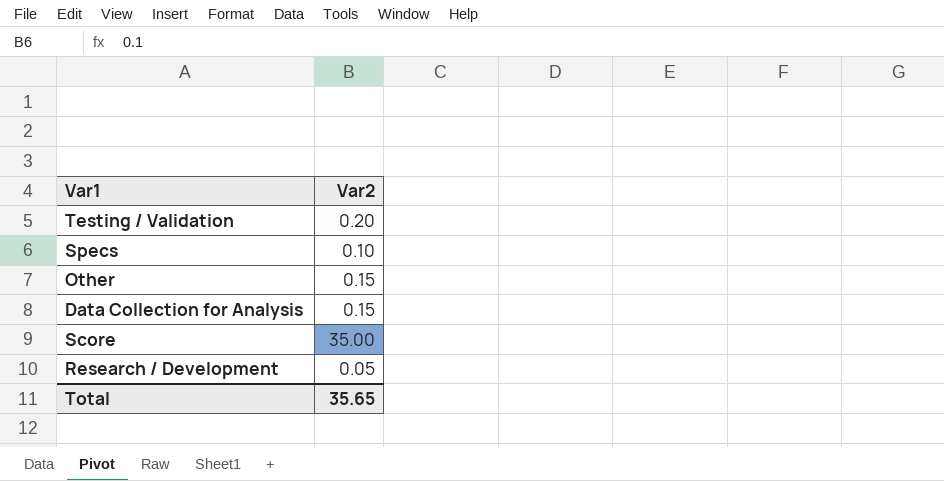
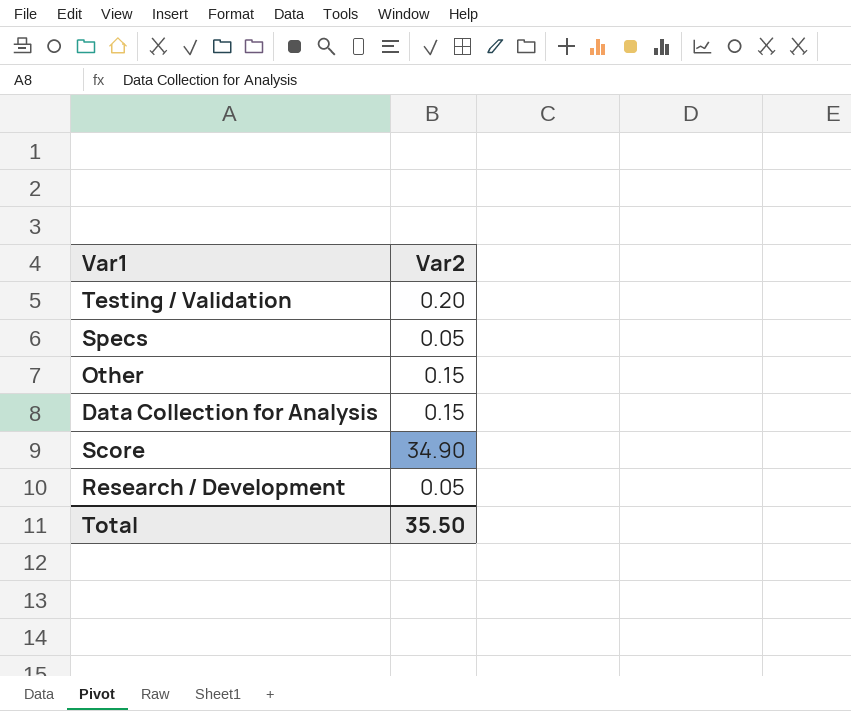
Specs | Var2: 0.10 -> 0.05
Score | Var2: 35.00 -> 34.90
Total | Var2: 35.65 -> 35.50

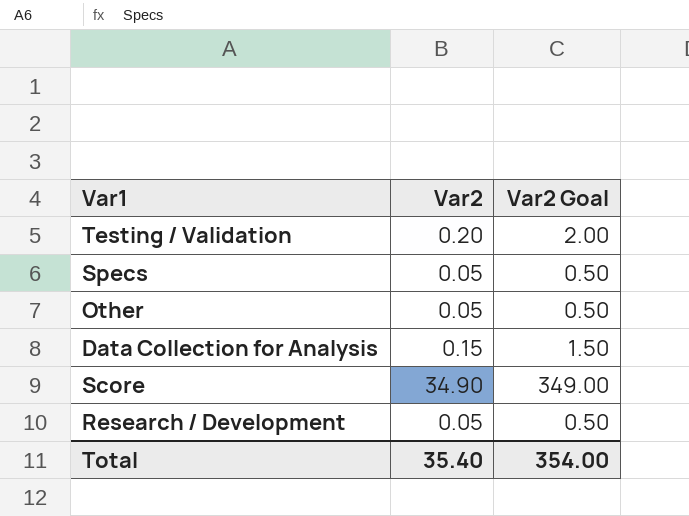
column Var2 Goal | formula: none -> [Var2] * 10
Other | Var2: 0.15 -> 0.05
Total | Var2: 35.50 -> 35.40

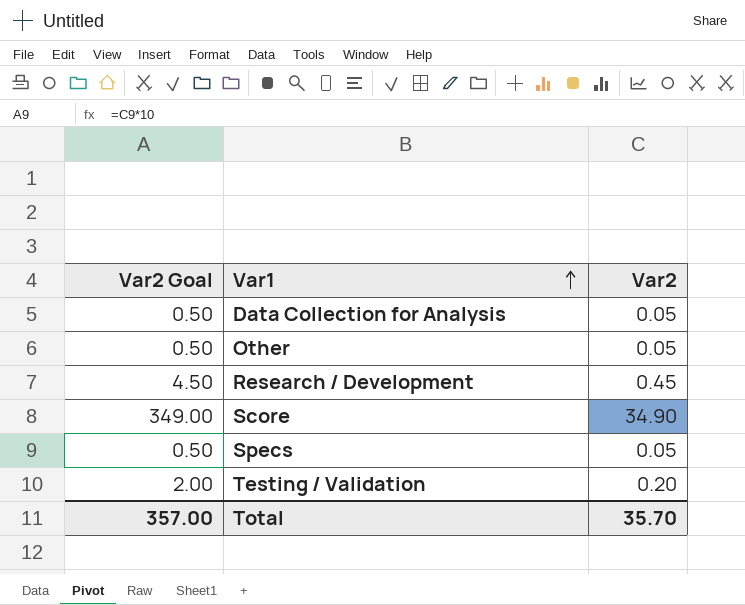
row order: none -> Var1 ascending
column Var2 Goal | position: 3 -> 1
Data Collection for Analysis | Var2 Goal: 1.50 -> 0.50
Data Collection for Analysis | Var2: 0.15 -> 0.05
Research / Development | Var2 Goal: 0.50 -> 4.50
Research / Development | Var2: 0.05 -> 0.45
Total | Var2 Goal: 354.00 -> 357.00
Total | Var2: 35.40 -> 35.70

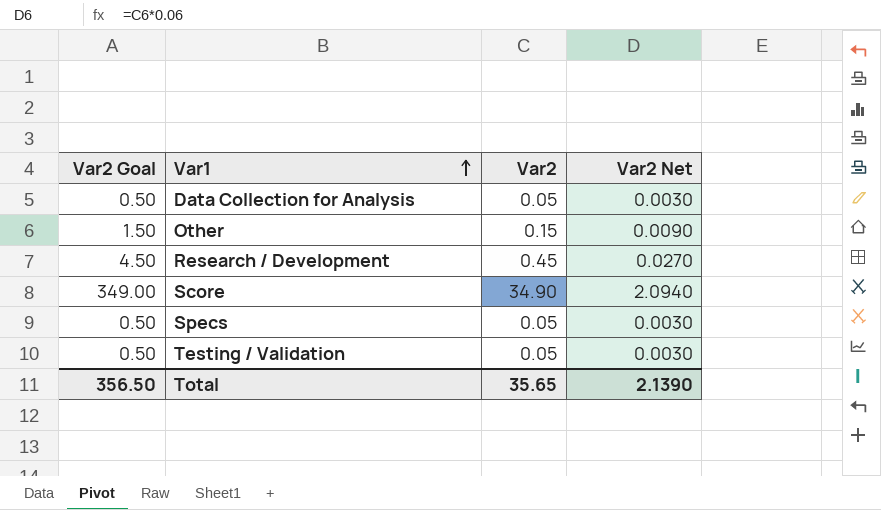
column Var2 Net | formula: none -> [Var2] * 0.06
Other | Var2 Goal: 0.50 -> 1.50
Other | Var2: 0.05 -> 0.15
Testing / Validation | Var2 Goal: 2.00 -> 0.50
Testing / Validation | Var2: 0.20 -> 0.05
Total | Var2 Goal: 357.00 -> 356.50
Total | Var2: 35.70 -> 35.65

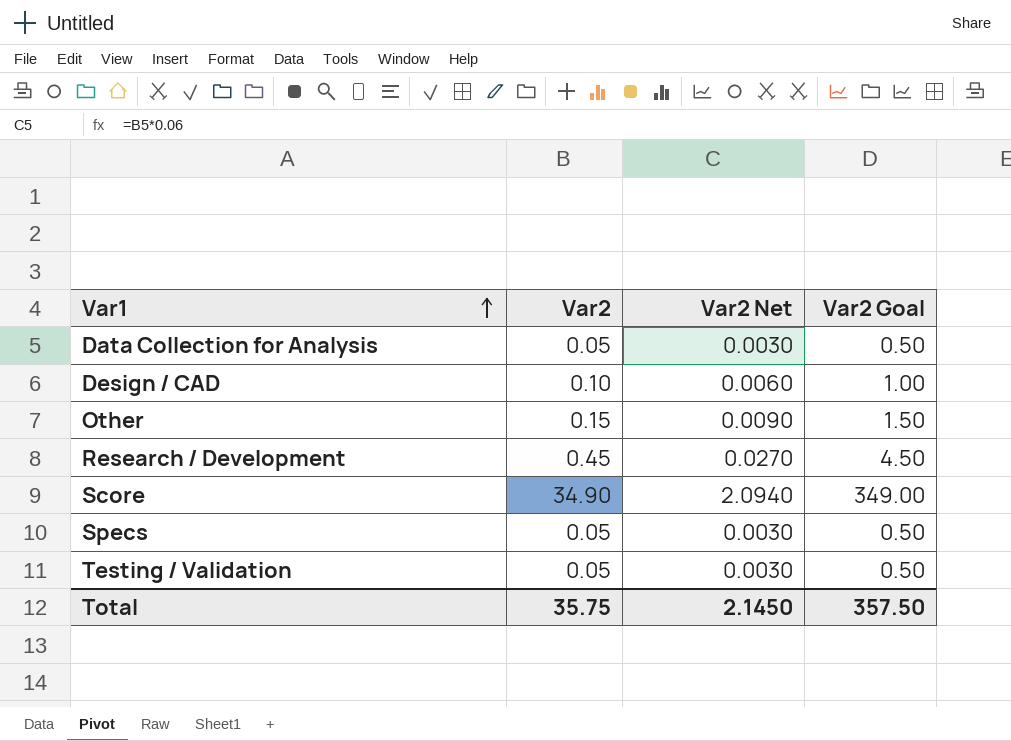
column Var2 Goal | position: 1 -> 4
row Design / CAD: none -> 0.10 | 0.0060 | 1.00
Total | Var2: 35.65 -> 35.75
Total | Var2 Net: 2.1390 -> 2.1450
Total | Var2 Goal: 356.50 -> 357.50

